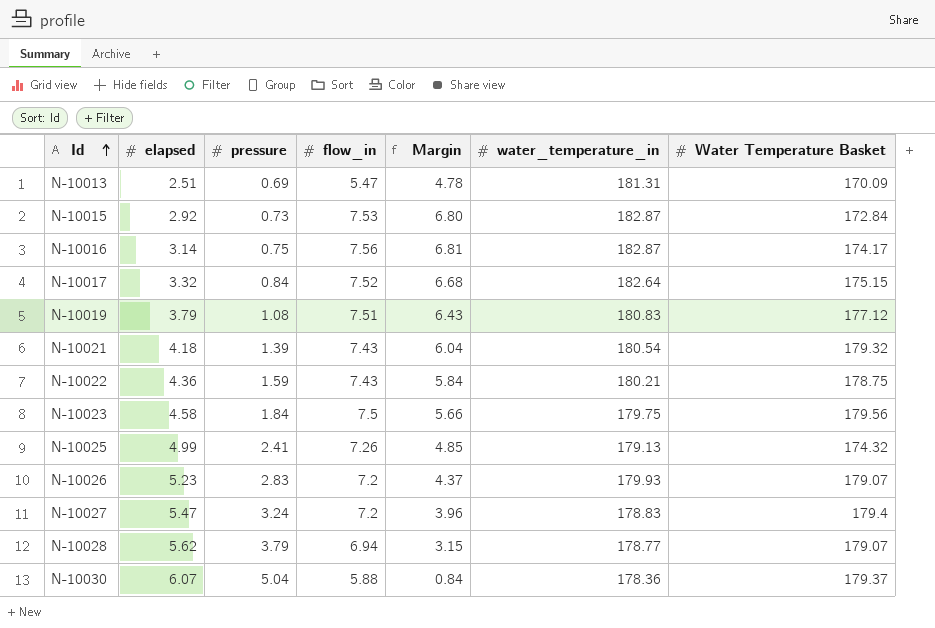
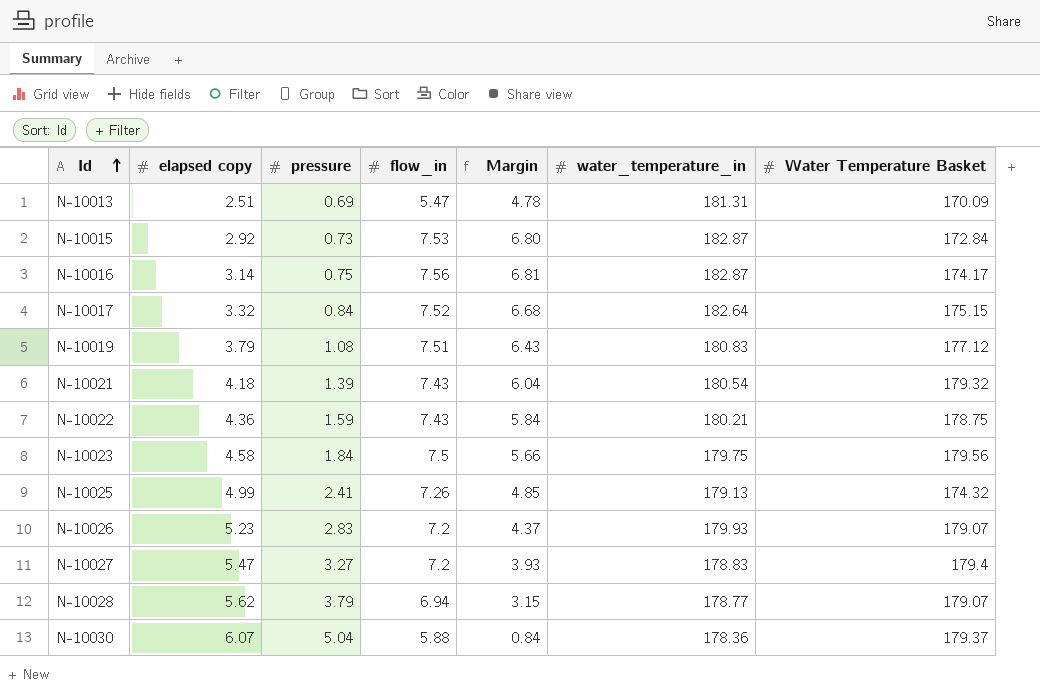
column name: elapsed -> elapsed copy
N-10027 | pressure: 3.24 -> 3.27
N-10027 | Margin: 3.96 -> 3.93

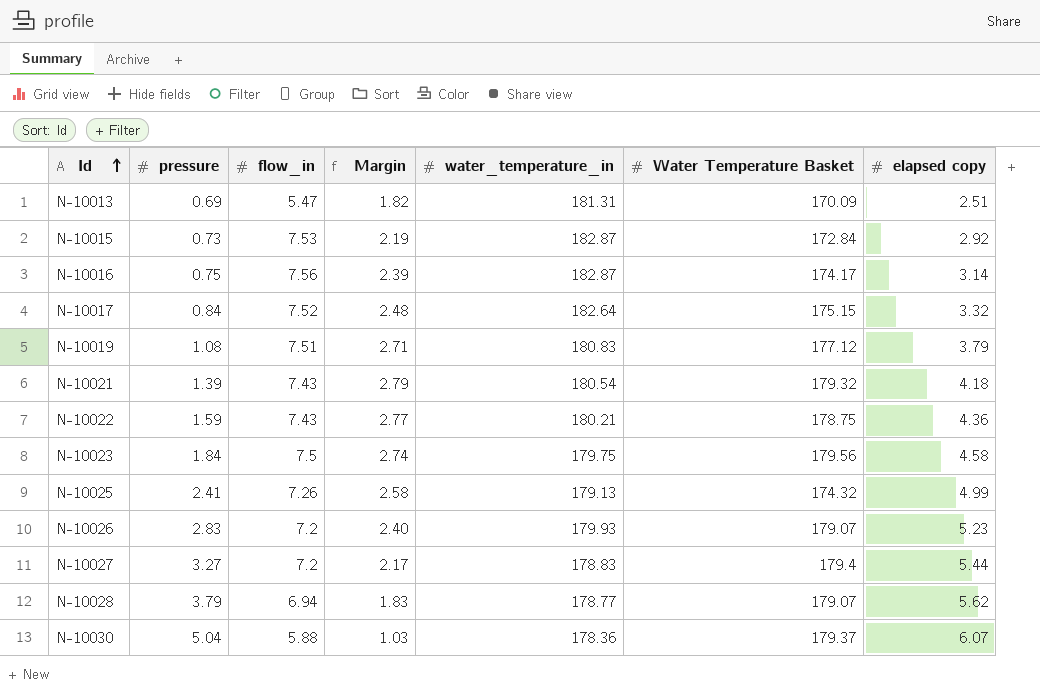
column Margin | formula: [flow_in] - [pressure] -> [elapsed copy] - [pressure]
column elapsed copy | position: 2 -> 7
N-10027 | elapsed copy: 5.47 -> 5.44

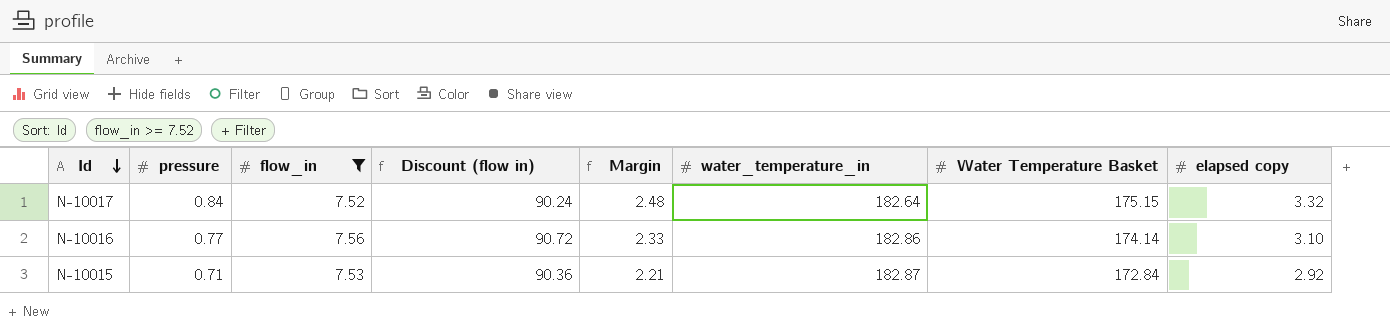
filter: none -> flow_in >= 7.52
row order: Id ascending -> Id descending
column Discount (flow in) | formula: none -> [flow_in] * 12
N-10016 | pressure: 0.75 -> 0.77
N-10016 | Margin: 2.39 -> 2.33
N-10016 | water_temperature_in: 182.87 -> 182.86
N-10016 | Water Temperature Basket: 174.17 -> 174.14
N-10016 | elapsed copy: 3.14 -> 3.10
N-10015 | pressure: 0.73 -> 0.71
N-10015 | Margin: 2.19 -> 2.21

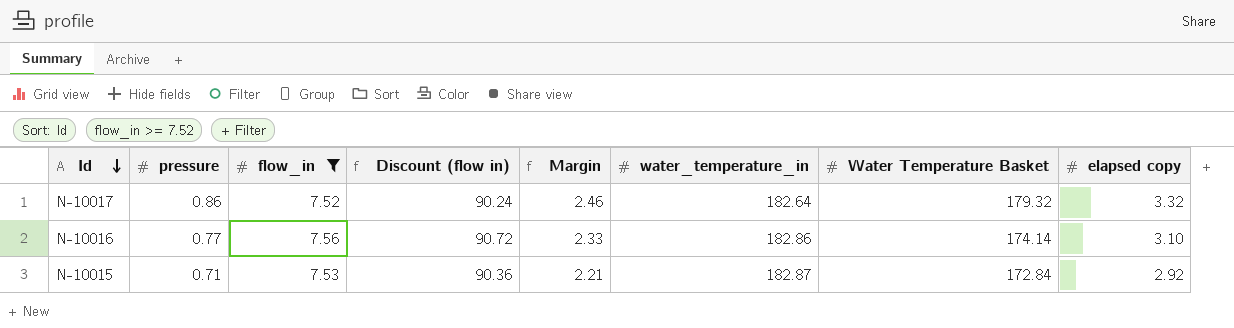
N-10017 | pressure: 0.84 -> 0.86
N-10017 | Margin: 2.48 -> 2.46
N-10017 | Water Temperature Basket: 175.15 -> 179.32

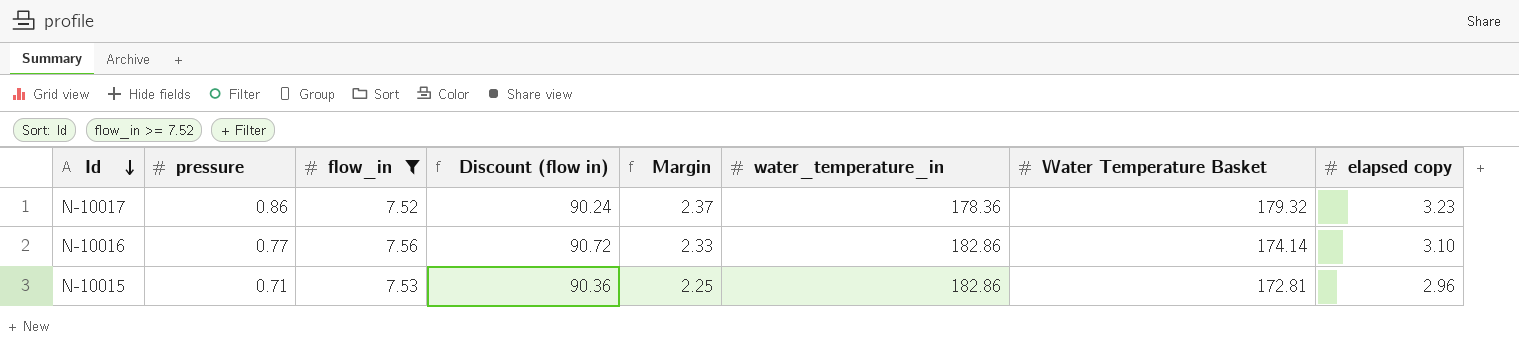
N-10017 | Margin: 2.46 -> 2.37
N-10017 | water_temperature_in: 182.64 -> 178.36
N-10017 | elapsed copy: 3.32 -> 3.23
N-10015 | Margin: 2.21 -> 2.25
N-10015 | water_temperature_in: 182.87 -> 182.86
N-10015 | Water Temperature Basket: 172.84 -> 172.81
N-10015 | elapsed copy: 2.92 -> 2.96

